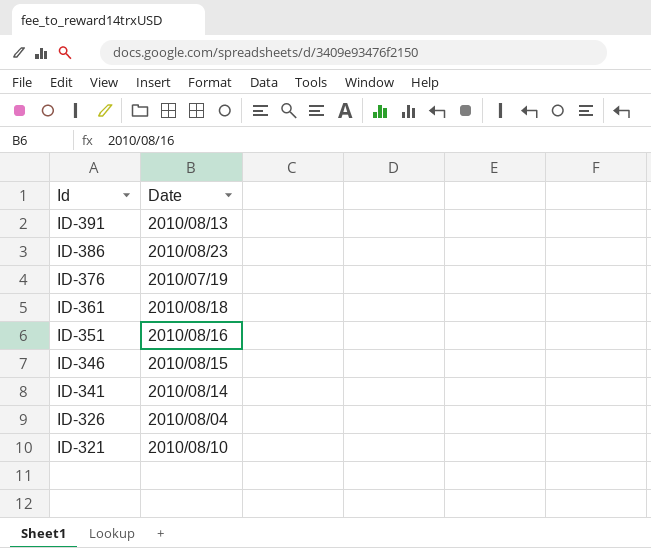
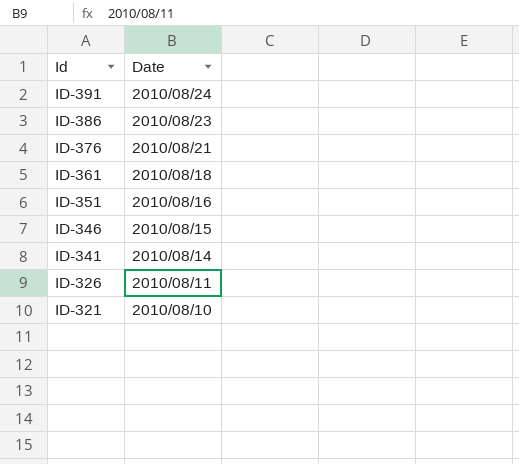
ID-391 | Date: 2010/08/13 -> 2010/08/24
ID-376 | Date: 2010/07/19 -> 2010/08/21
ID-326 | Date: 2010/08/04 -> 2010/08/11

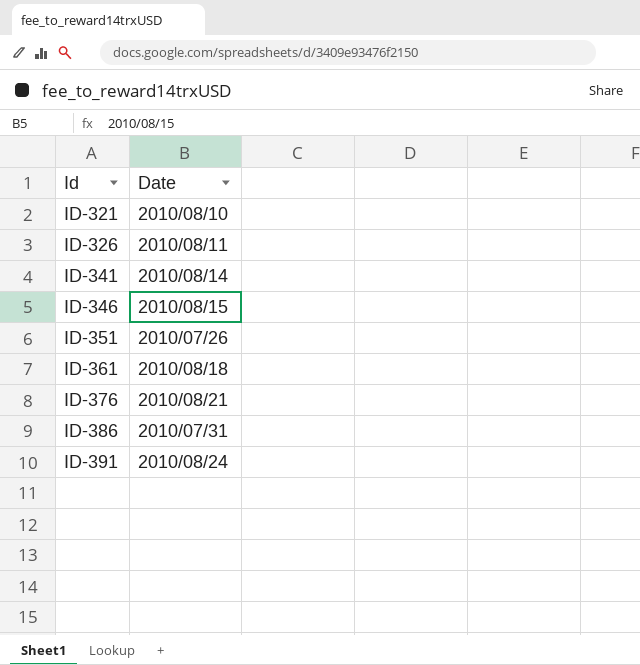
row order: Id descending -> Id ascending
ID-351 | Date: 2010/08/16 -> 2010/07/26
ID-386 | Date: 2010/08/23 -> 2010/07/31

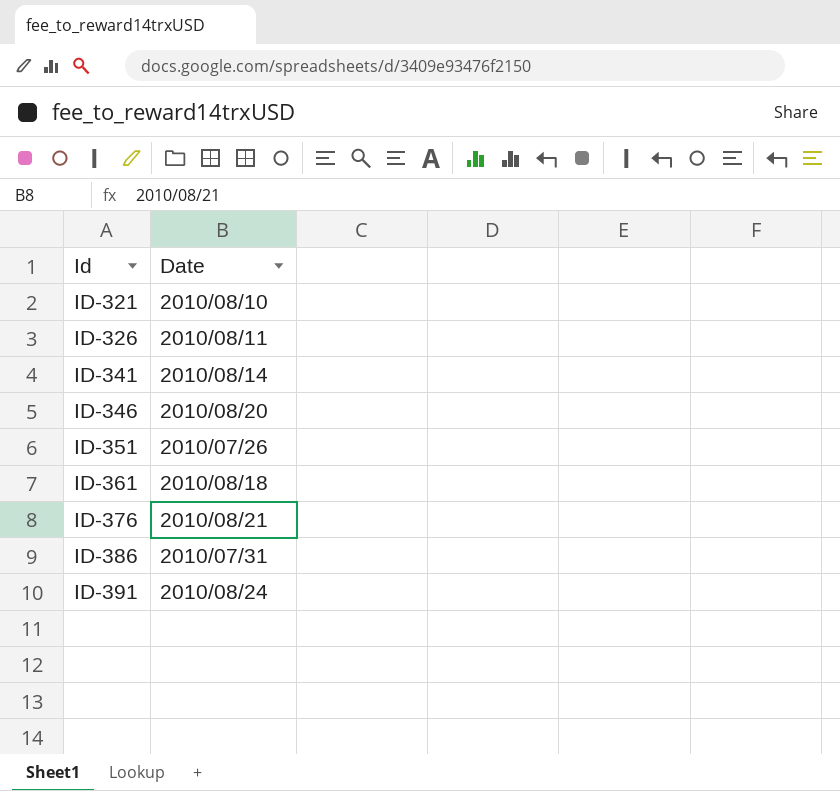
ID-346 | Date: 2010/08/15 -> 2010/08/20

